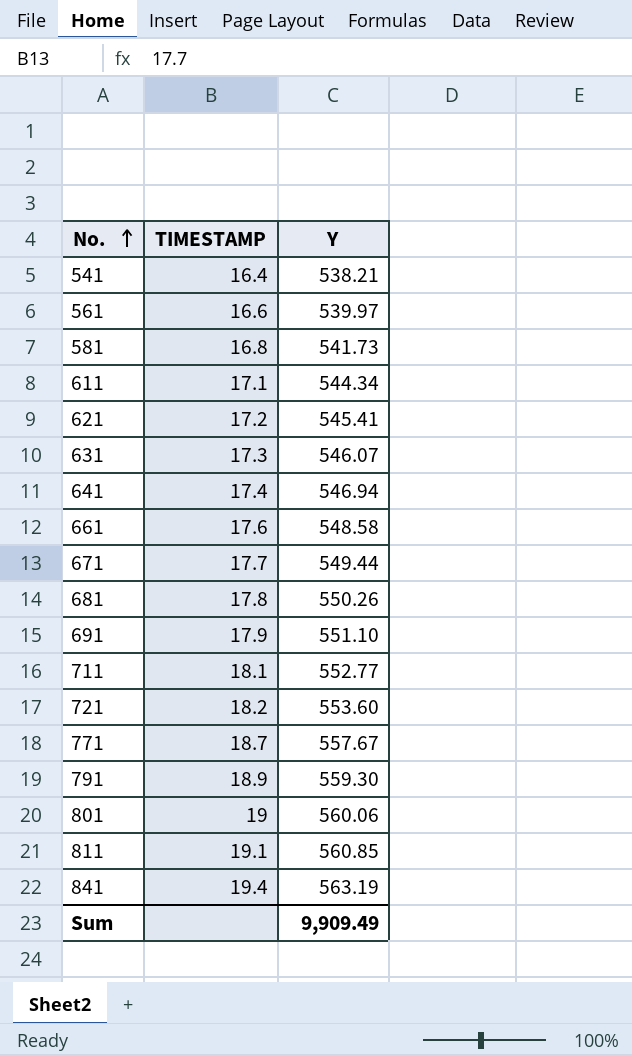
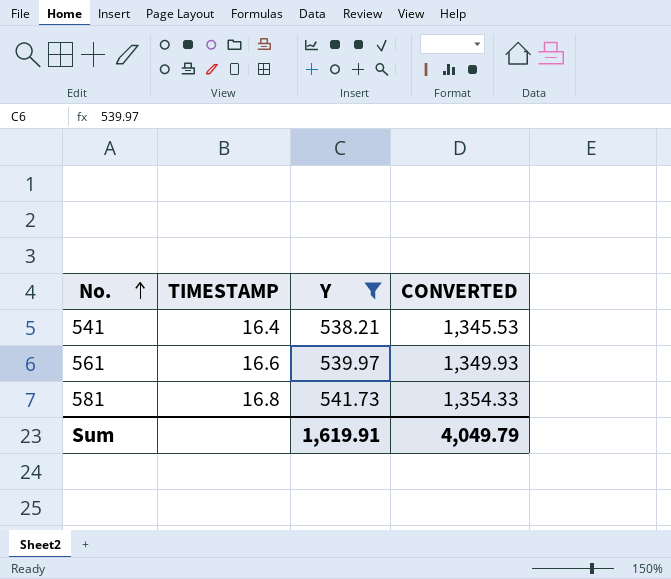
filter: none -> Y <= 541.73
column CONVERTED | formula: none -> [Y] * 2.5
Sum | Y: 9,909.49 -> 1,619.91

